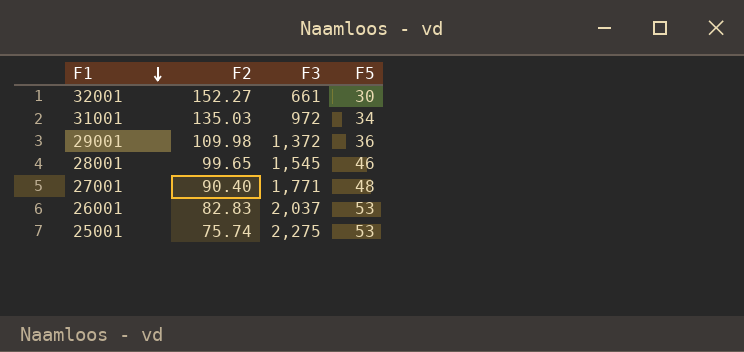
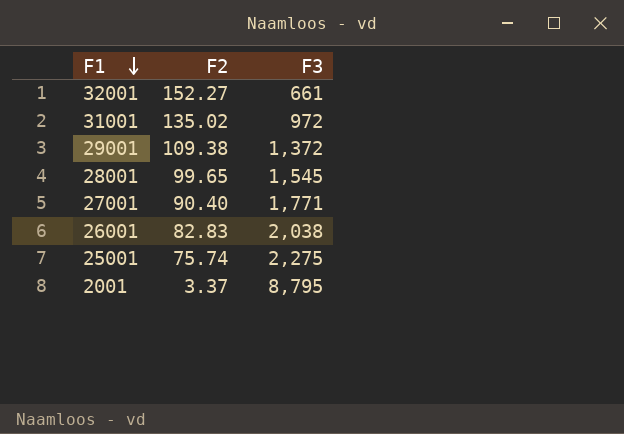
column F5 | position: 4 -> none
31001 | F2: 135.03 -> 135.02
29001 | F2: 109.98 -> 109.38
26001 | F3: 2,037 -> 2,038
row 2001: none -> 3.37 | 8,795

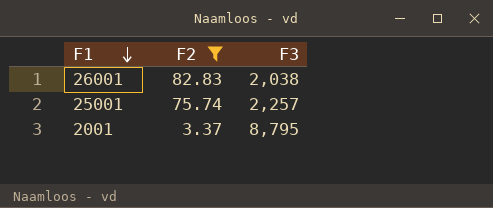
filter: none -> F2 <= 82.83
25001 | F3: 2,275 -> 2,257

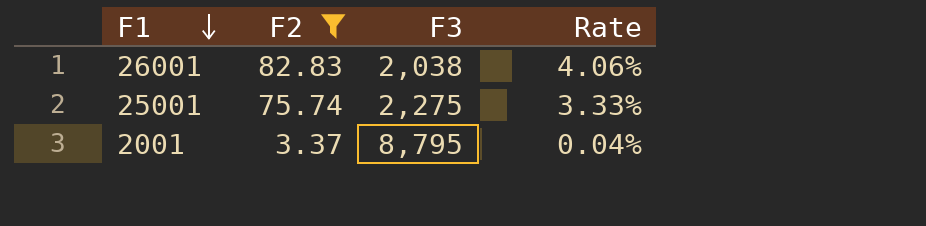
column Rate | formula: none -> [F2] / [F3]
25001 | F3: 2,257 -> 2,275

